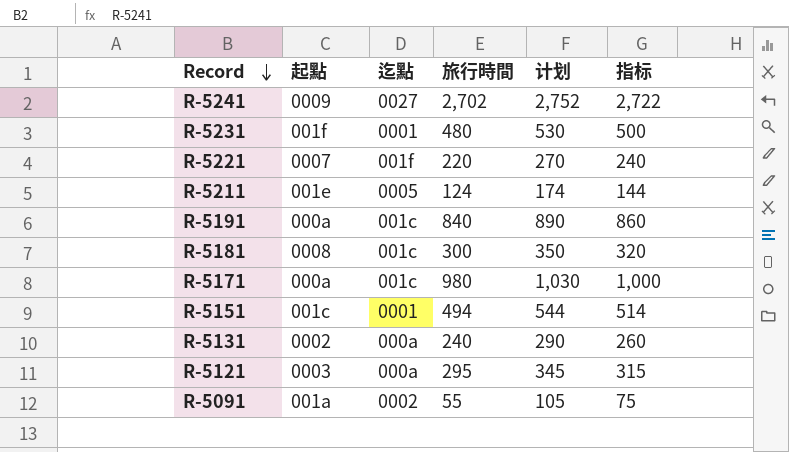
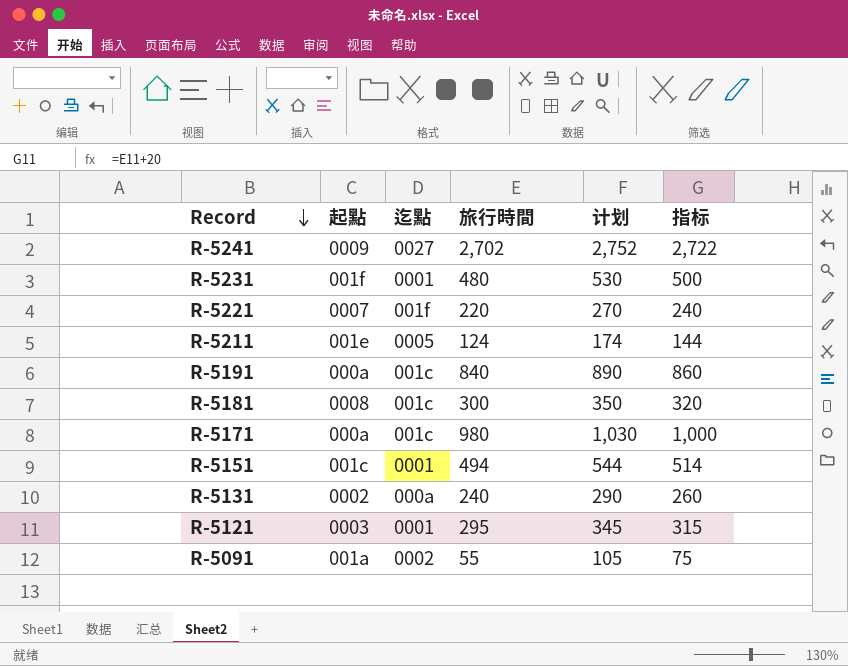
R-5121 | 迄點: 000a -> 0001

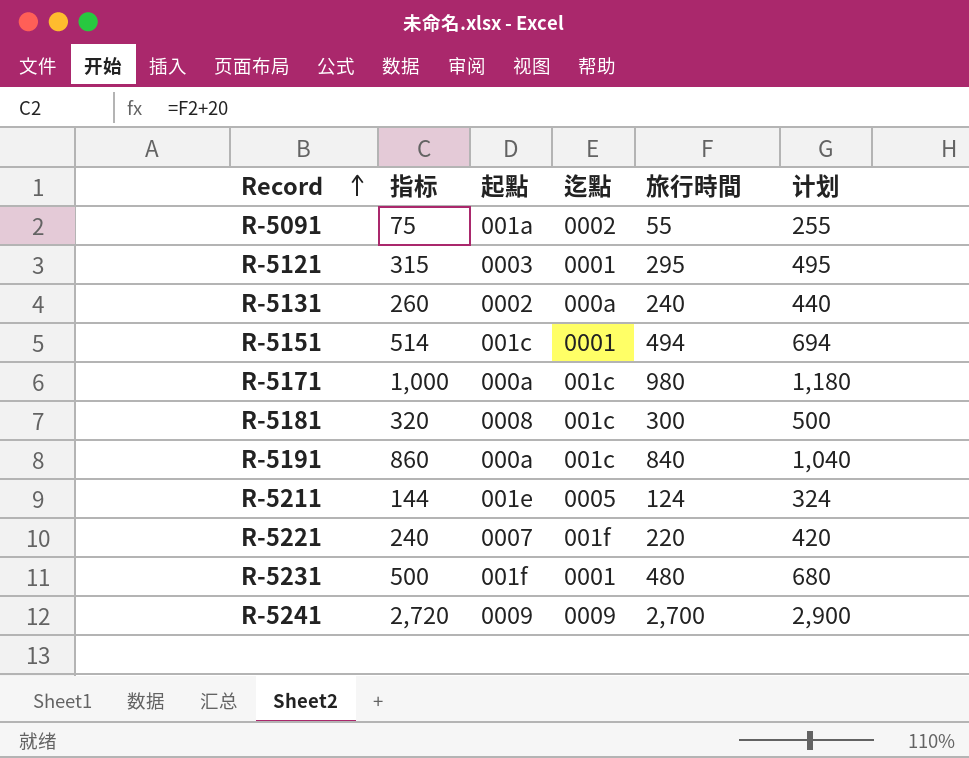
row order: Record descending -> Record ascending
column 指标 | position: 6 -> 2
column 计划 | formula: [旅行時間] + 50 -> [旅行時間] + 200
R-5241 | 指标: 2,722 -> 2,720
R-5241 | 迄點: 0027 -> 0009
R-5241 | 旅行時間: 2,702 -> 2,700

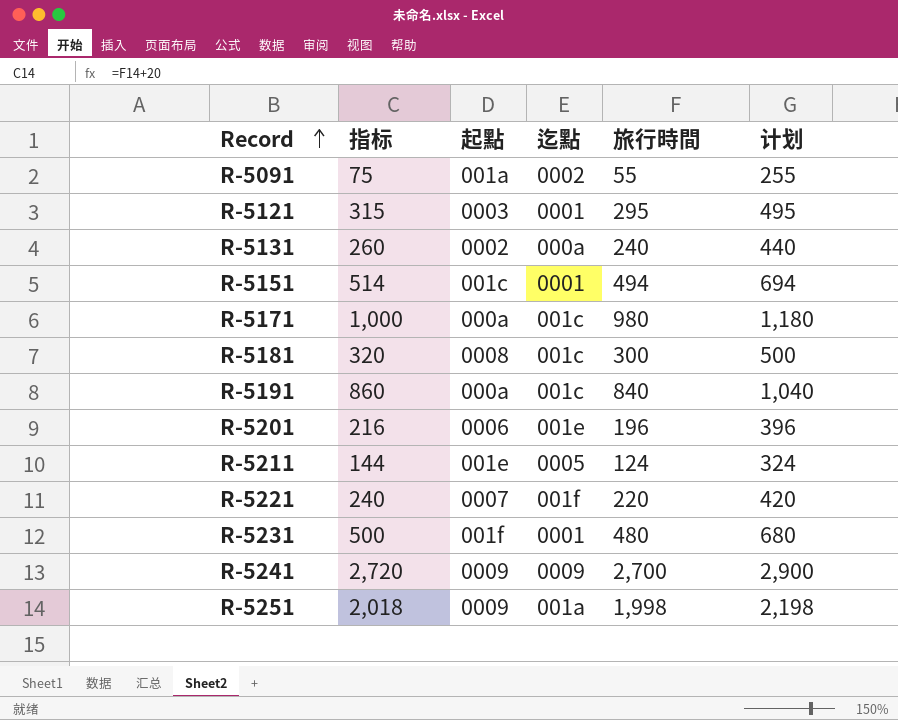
row R-5201: none -> 216 | 0006 | 001e | 196 | 396
row R-5251: none -> 2,018 | 0009 | 001a | 1,998 | 2,198

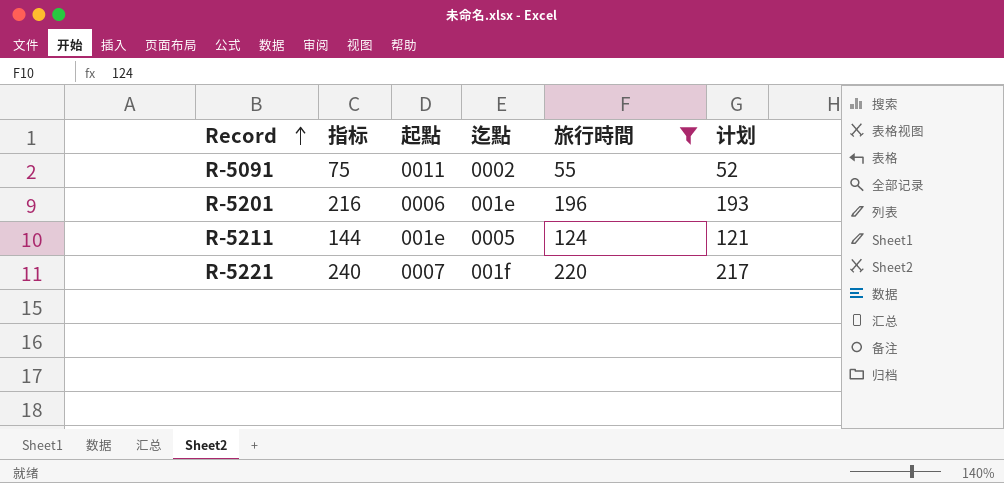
filter: none -> 旅行時間 <= 220
column 计划 | formula: [旅行時間] + 200 -> [旅行時間] - 3
R-5091 | 起點: 001a -> 0011

